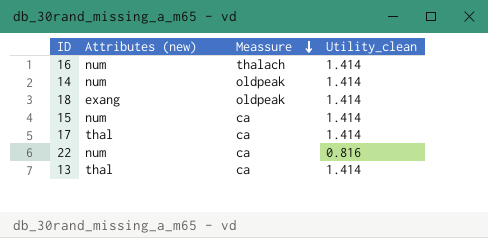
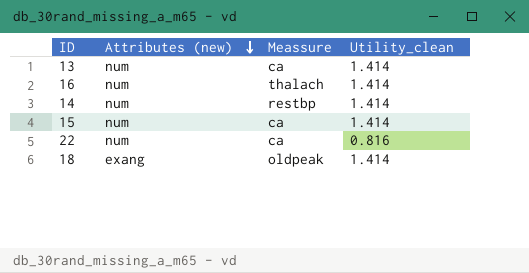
row order: Meassure descending -> Attributes (new) descending
row 17: thal | ca | 1.414 -> none
13 | Attributes (new): thal -> num
14 | Meassure: oldpeak -> restbp

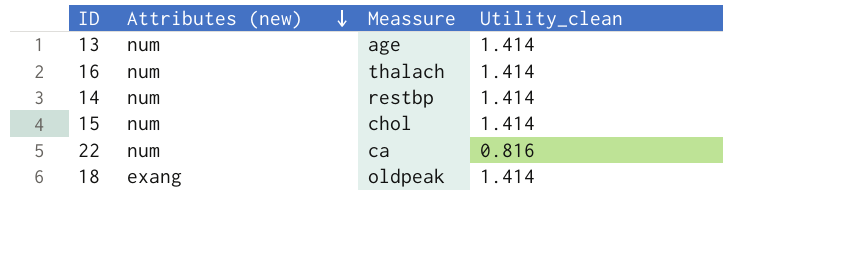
13 | Meassure: ca -> age
15 | Meassure: ca -> chol

